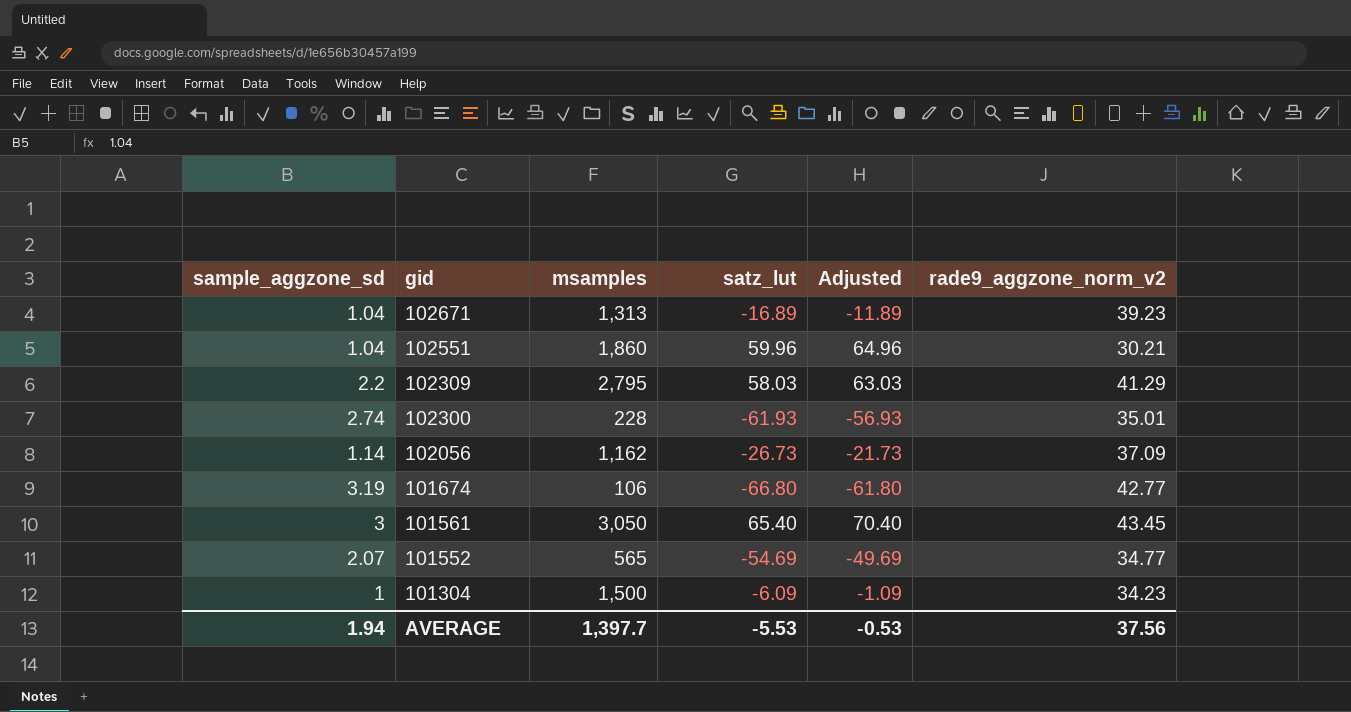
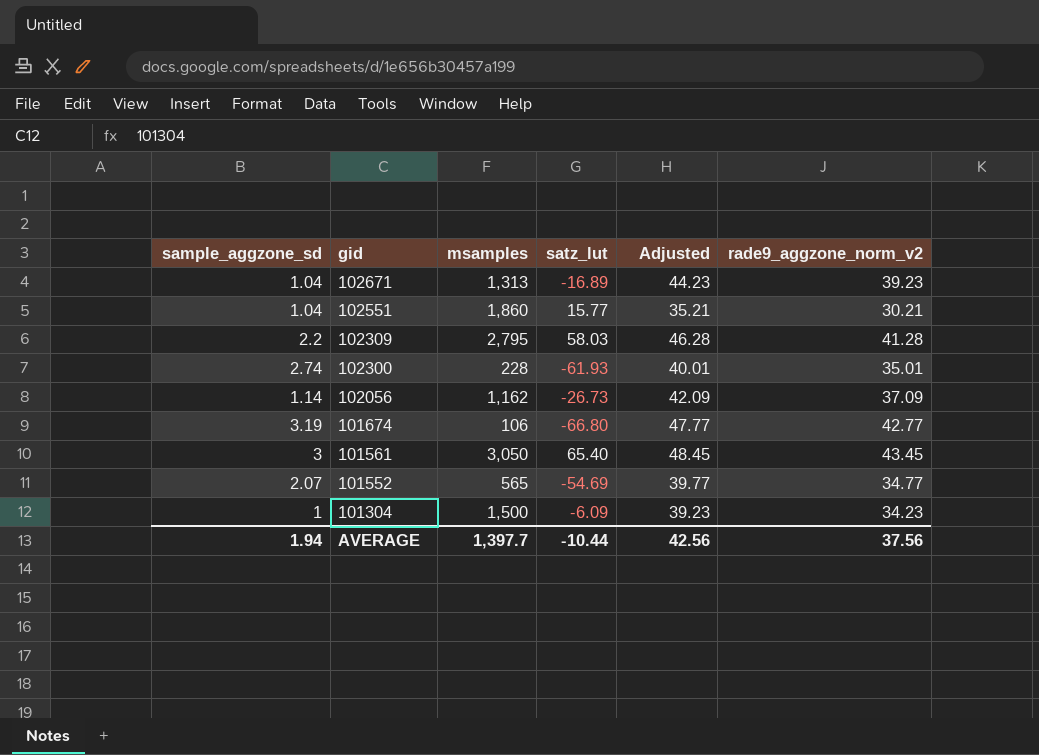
column Adjusted | formula: [satz_lut] + 5 -> [rade9_aggzone_norm_v2] + 5
102551 | satz_lut: 59.96 -> 15.77
102309 | rade9_aggzone_norm_v2: 41.29 -> 41.28
AVERAGE | satz_lut: -5.53 -> -10.44
AVERAGE | Adjusted: -0.53 -> 42.56

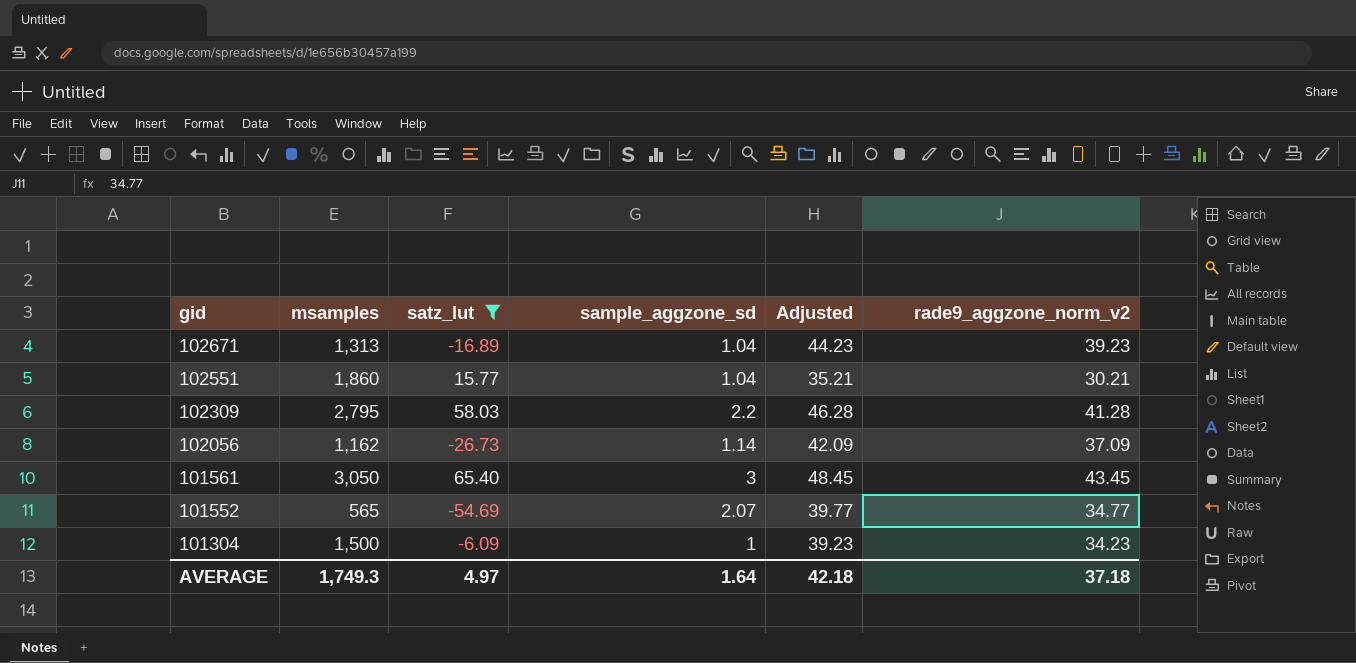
filter: none -> satz_lut >= -54.69
column sample_aggzone_sd | position: 1 -> 4
AVERAGE | msamples: 1,397.7 -> 1,749.3
AVERAGE | satz_lut: -10.44 -> 4.97
AVERAGE | sample_aggzone_sd: 1.94 -> 1.64
AVERAGE | Adjusted: 42.56 -> 42.18
AVERAGE | rade9_aggzone_norm_v2: 37.56 -> 37.18

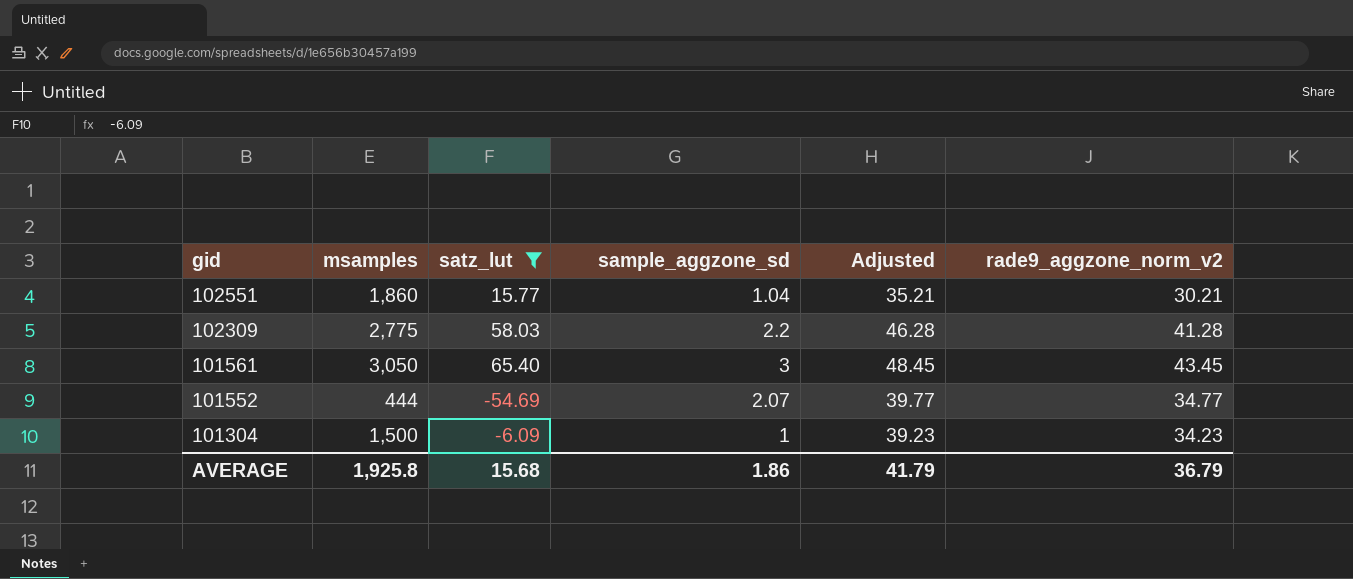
row 102671: 1,313 | -16.89 | 1.04 | 44.23 | 39.23 -> none
row 102056: 1,162 | -26.73 | 1.14 | 42.09 | 37.09 -> none
102309 | msamples: 2,795 -> 2,775
101552 | msamples: 565 -> 444
AVERAGE | msamples: 1,749.3 -> 1,925.8
AVERAGE | satz_lut: 4.97 -> 15.68
AVERAGE | sample_aggzone_sd: 1.64 -> 1.86
AVERAGE | Adjusted: 42.18 -> 41.79
AVERAGE | rade9_aggzone_norm_v2: 37.18 -> 36.79

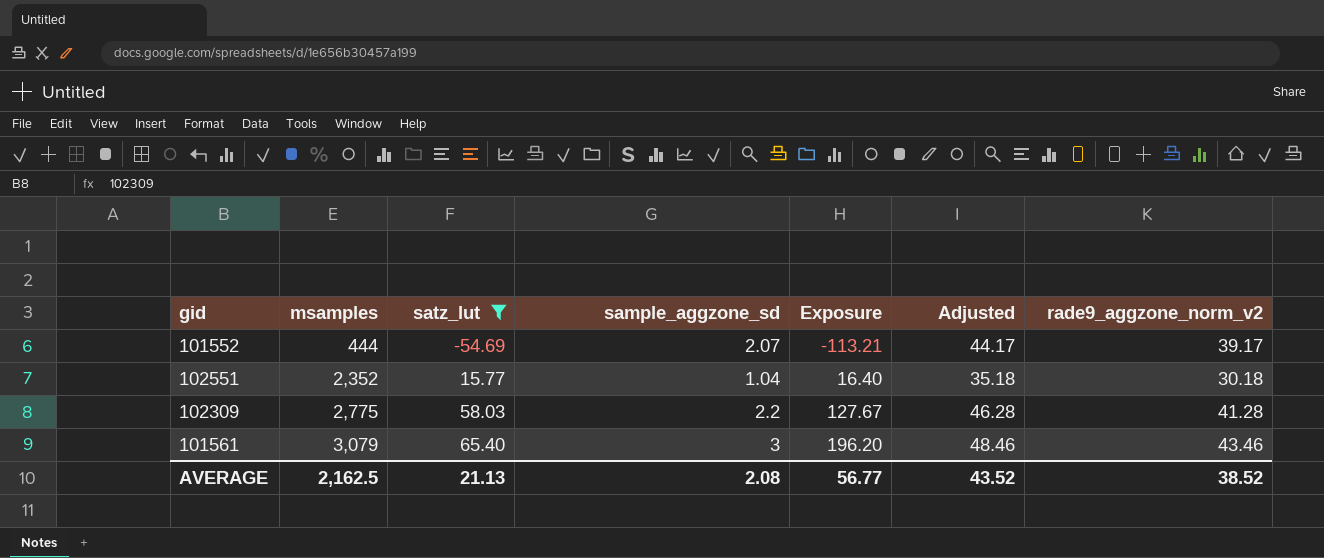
row order: gid descending -> msamples ascending
column Exposure | formula: none -> [satz_lut] * [sample_aggzone_sd]
row 101304: 1,500 | -6.09 | 1 | 39.23 | 34.23 -> none
101552 | Adjusted: 39.77 -> 44.17
101552 | rade9_aggzone_norm_v2: 34.77 -> 39.17
102551 | msamples: 1,860 -> 2,352
102551 | Adjusted: 35.21 -> 35.18
102551 | rade9_aggzone_norm_v2: 30.21 -> 30.18
101561 | msamples: 3,050 -> 3,079
101561 | Adjusted: 48.45 -> 48.46
101561 | rade9_aggzone_norm_v2: 43.45 -> 43.46
AVERAGE | msamples: 1,925.8 -> 2,162.5
AVERAGE | satz_lut: 15.68 -> 21.13
AVERAGE | sample_aggzone_sd: 1.86 -> 2.08
AVERAGE | Adjusted: 41.79 -> 43.52
AVERAGE | rade9_aggzone_norm_v2: 36.79 -> 38.52

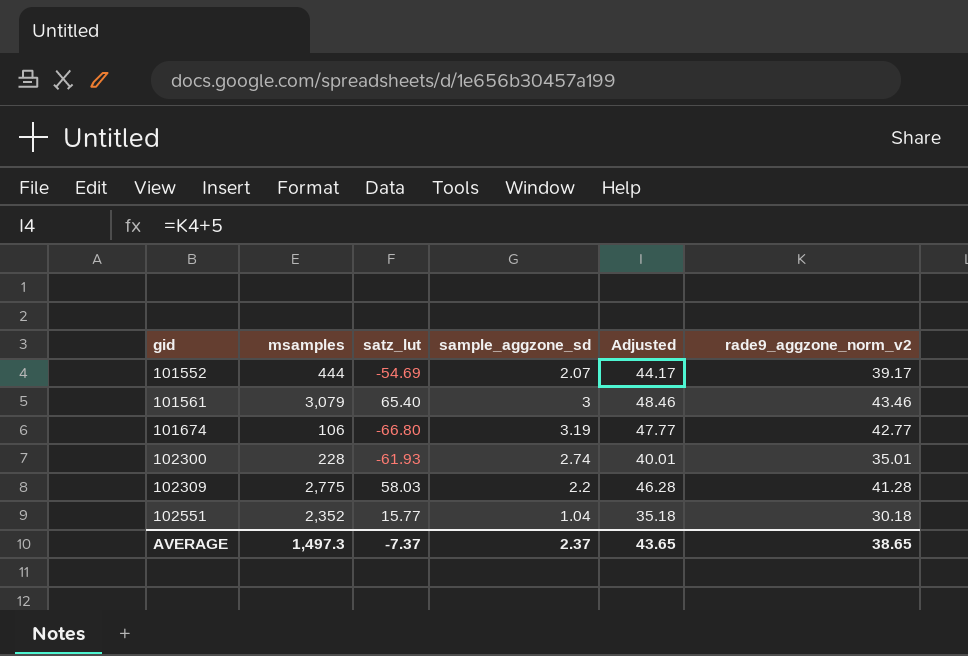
filter: satz_lut >= -54.69 -> none
row order: msamples ascending -> gid ascending
column Exposure | formula: [satz_lut] * [sample_aggzone_sd] -> none
AVERAGE | msamples: 2,162.5 -> 1,497.3
AVERAGE | satz_lut: 21.13 -> -7.37
AVERAGE | sample_aggzone_sd: 2.08 -> 2.37
AVERAGE | Adjusted: 43.52 -> 43.65
AVERAGE | rade9_aggzone_norm_v2: 38.52 -> 38.65

